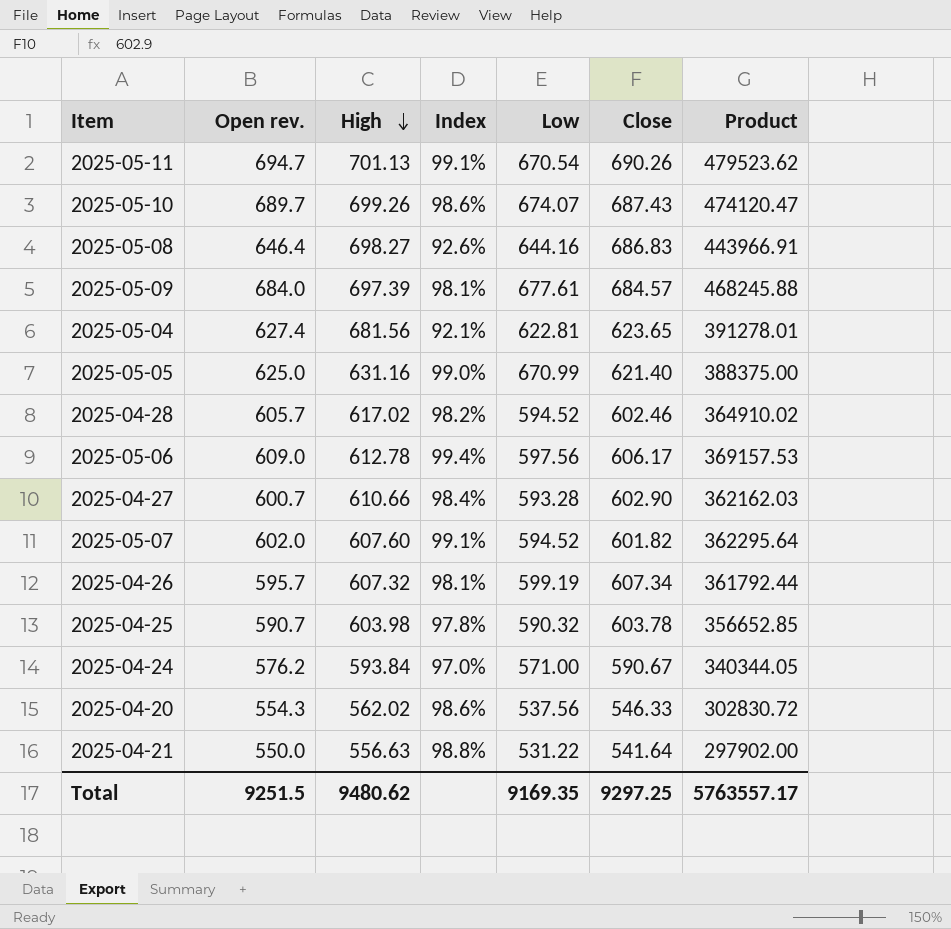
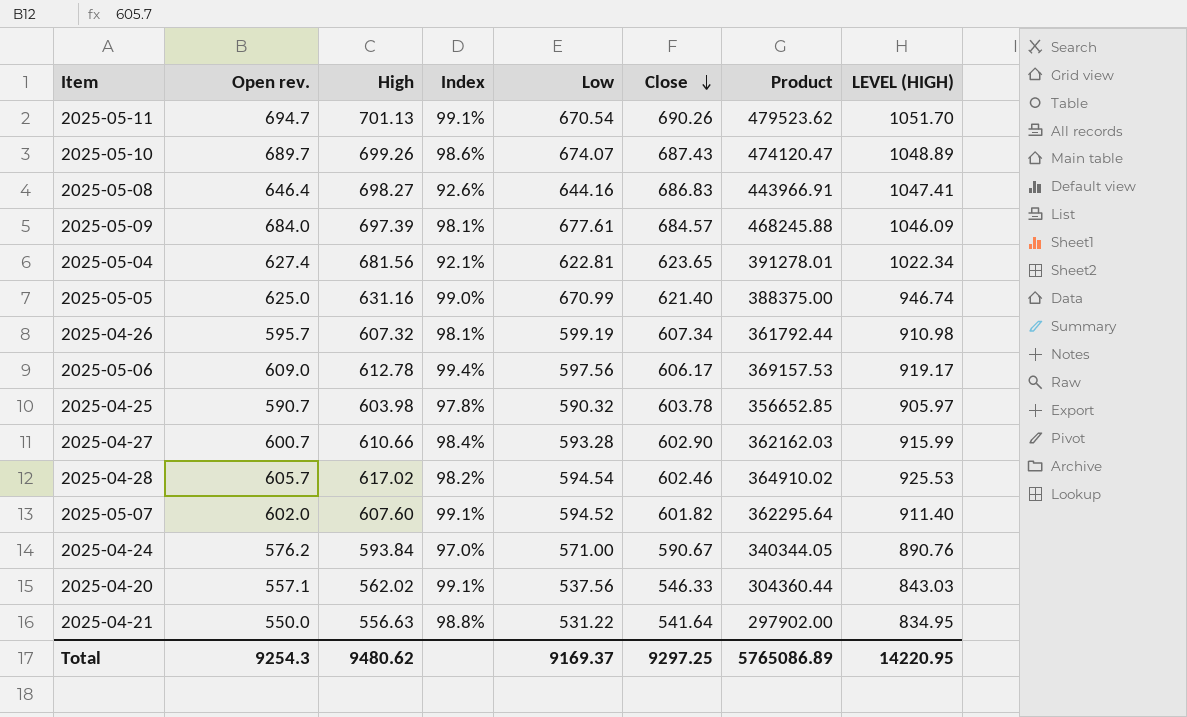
row order: High descending -> Close descending
column LEVEL (HIGH) | formula: none -> [High] * 1.5
2025-04-28 | Low: 594.52 -> 594.54
2025-04-20 | Open rev.: 554.3 -> 557.1
2025-04-20 | Index: 98.6% -> 99.1%
2025-04-20 | Product: 302830.72 -> 304360.44
Total | Open rev.: 9251.5 -> 9254.3
Total | Low: 9169.35 -> 9169.37
Total | Product: 5763557.17 -> 5765086.89

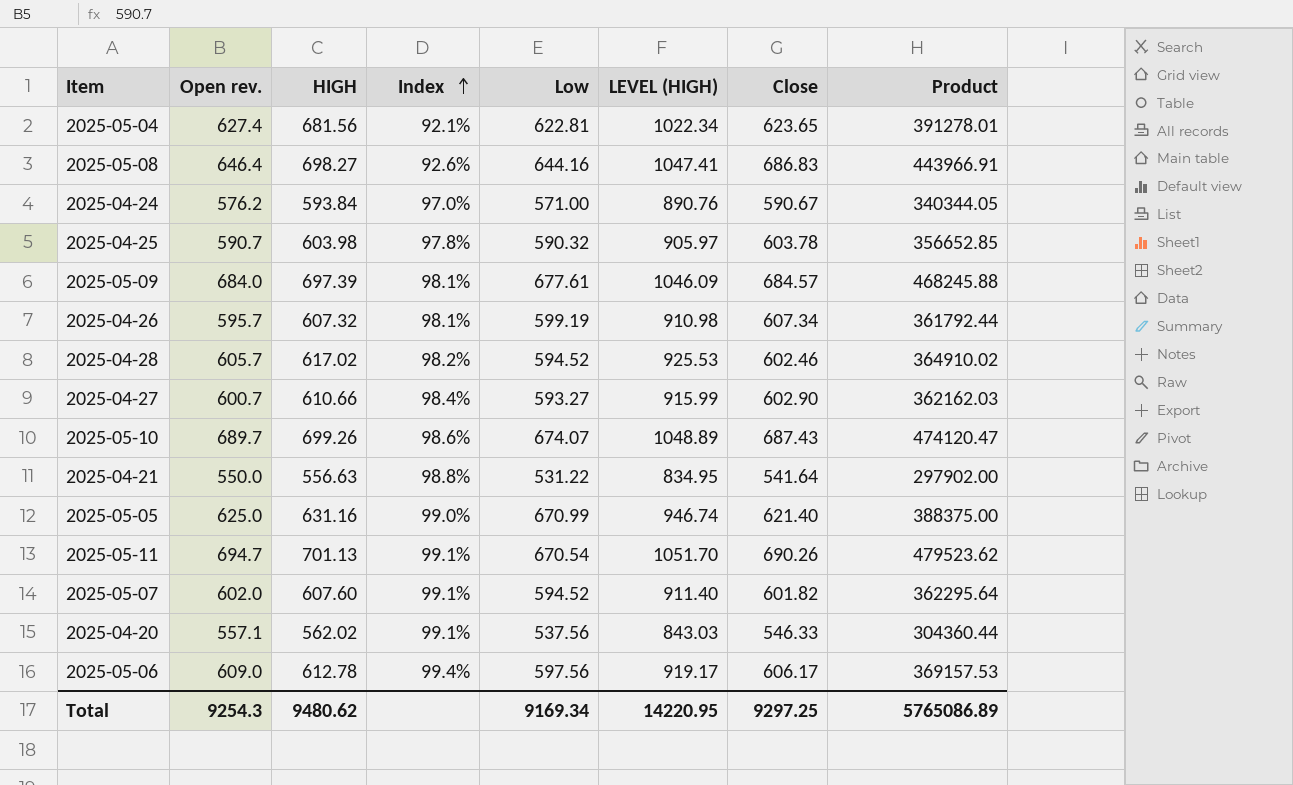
row order: Close descending -> Index ascending
column name: High -> HIGH
column LEVEL (HIGH) | position: 8 -> 6
2025-04-28 | Low: 594.54 -> 594.52
2025-04-27 | Low: 593.28 -> 593.27
Total | Low: 9169.37 -> 9169.34

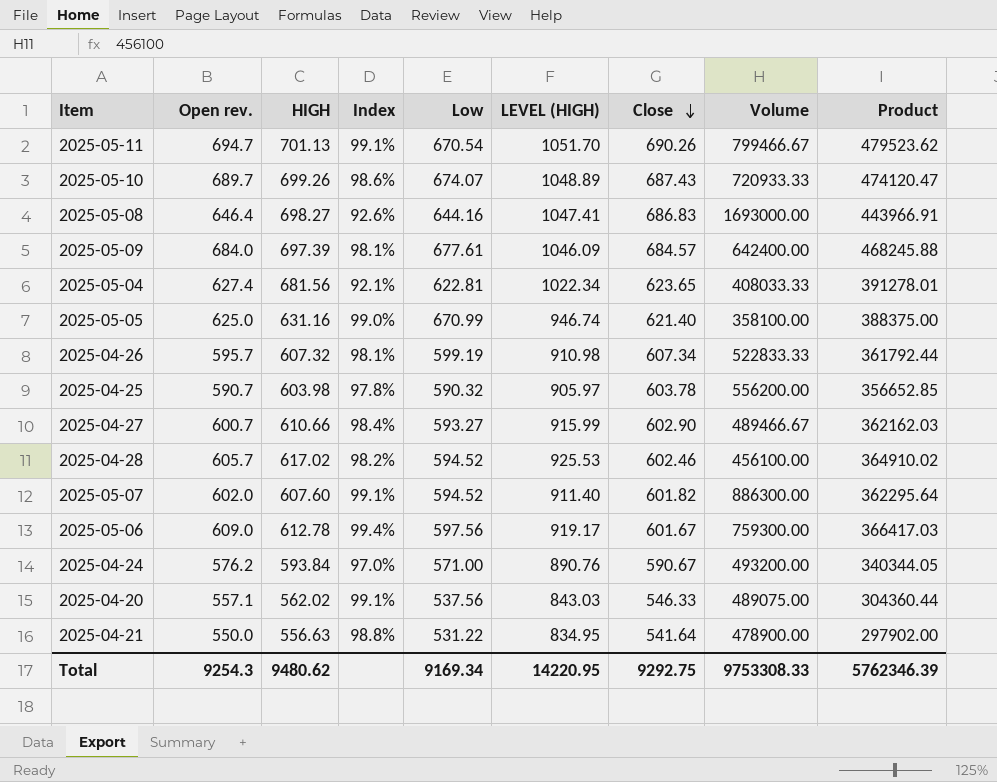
row order: Index ascending -> Close descending
column Volume | position: none -> 8
2025-05-06 | Close: 606.17 -> 601.67
2025-05-06 | Product: 369157.53 -> 366417.03
Total | Close: 9297.25 -> 9292.75
Total | Product: 5765086.89 -> 5762346.39

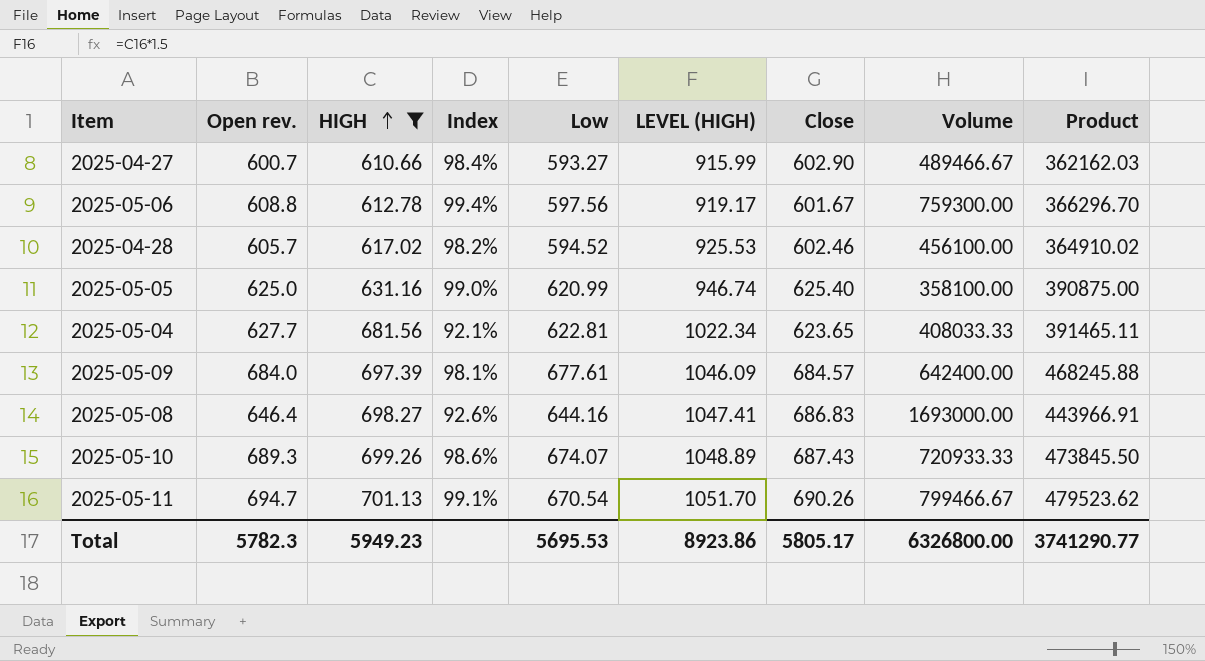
filter: none -> HIGH >= 610.66
row order: Close descending -> HIGH ascending
2025-05-06 | Open rev.: 609.0 -> 608.8
2025-05-06 | Product: 366417.03 -> 366296.70
2025-05-05 | Low: 670.99 -> 620.99
2025-05-05 | Close: 621.40 -> 625.40
2025-05-05 | Product: 388375.00 -> 390875.00
2025-05-04 | Open rev.: 627.4 -> 627.7
2025-05-04 | Product: 391278.01 -> 391465.11
2025-05-10 | Open rev.: 689.7 -> 689.3
2025-05-10 | Product: 474120.47 -> 473845.50
Total | Open rev.: 9254.3 -> 5782.3
Total | HIGH: 9480.62 -> 5949.23
Total | Low: 9169.34 -> 5695.53
Total | LEVEL (HIGH): 14220.95 -> 8923.86
Total | Close: 9292.75 -> 5805.17
Total | Volume: 9753308.33 -> 6326800.00
Total | Product: 5762346.39 -> 3741290.77

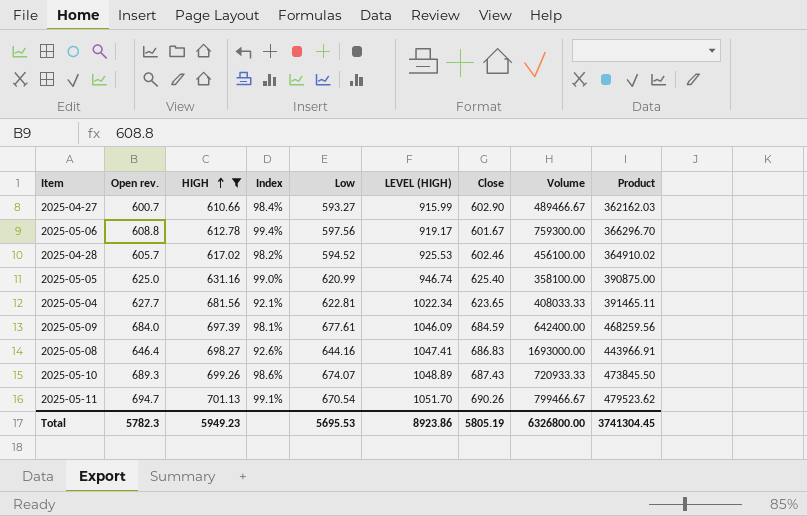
2025-05-09 | Close: 684.57 -> 684.59
2025-05-09 | Product: 468245.88 -> 468259.56
Total | Close: 5805.17 -> 5805.19
Total | Product: 3741290.77 -> 3741304.45

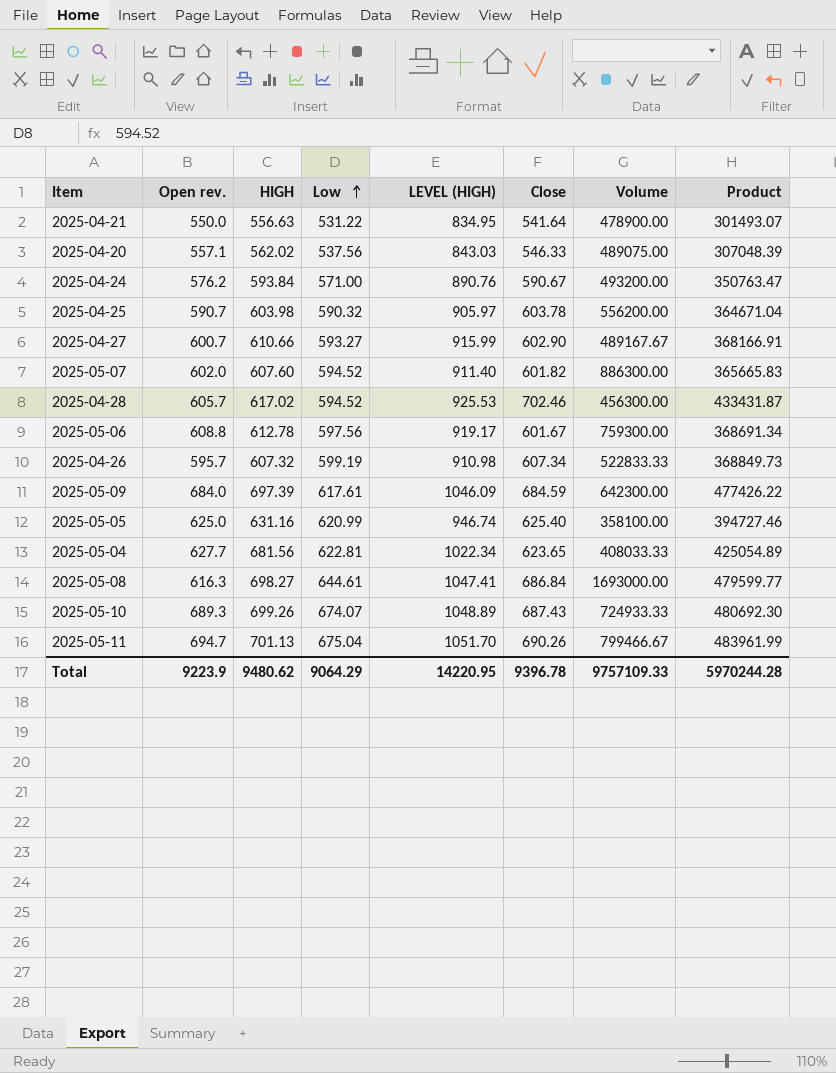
filter: HIGH >= 610.66 -> none
row order: HIGH ascending -> Low ascending
column Index | formula: [Open rev.] / [HIGH] -> none
column Product | formula: [Open rev.] * [Close] -> [HIGH] * [Close]
2025-04-27 | Volume: 489466.67 -> 489167.67
2025-04-28 | Close: 602.46 -> 702.46
2025-04-28 | Volume: 456100.00 -> 456300.00
2025-05-09 | Low: 677.61 -> 617.61
2025-05-09 | Volume: 642400.00 -> 642300.00
2025-05-08 | Open rev.: 646.4 -> 616.3
2025-05-08 | Low: 644.16 -> 644.61
2025-05-08 | Close: 686.83 -> 686.84
2025-05-10 | Volume: 720933.33 -> 724933.33
2025-05-11 | Low: 670.54 -> 675.04
Total | Open rev.: 5782.3 -> 9223.9
Total | HIGH: 5949.23 -> 9480.62
Total | Low: 5695.53 -> 9064.29
Total | LEVEL (HIGH): 8923.86 -> 14220.95
Total | Close: 5805.19 -> 9396.78
Total | Volume: 6326800.00 -> 9757109.33
Total | Product: 3741304.45 -> 5970244.28

